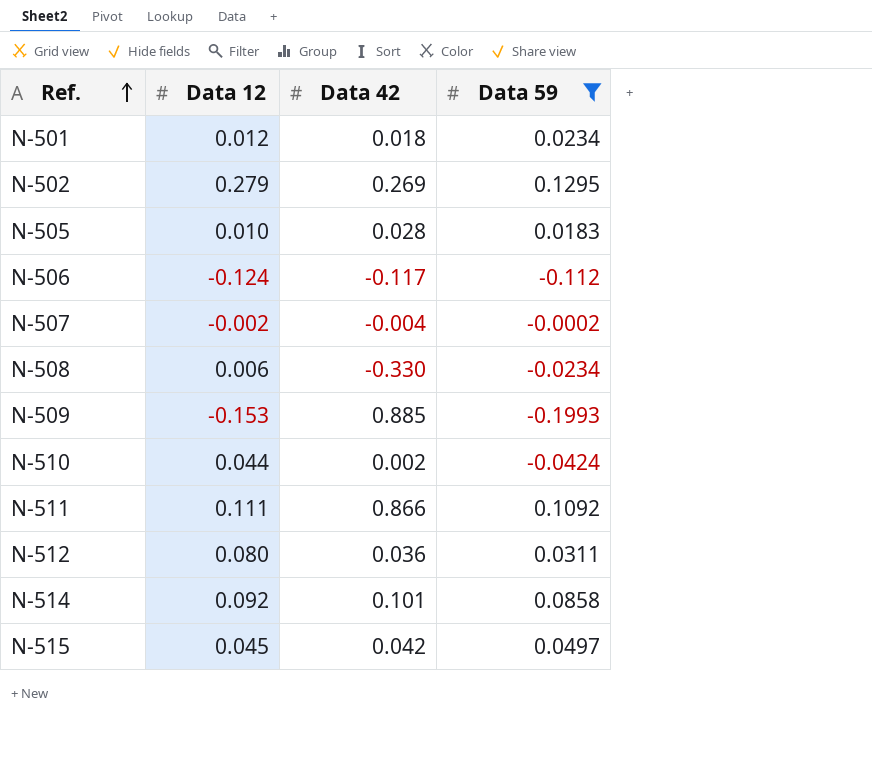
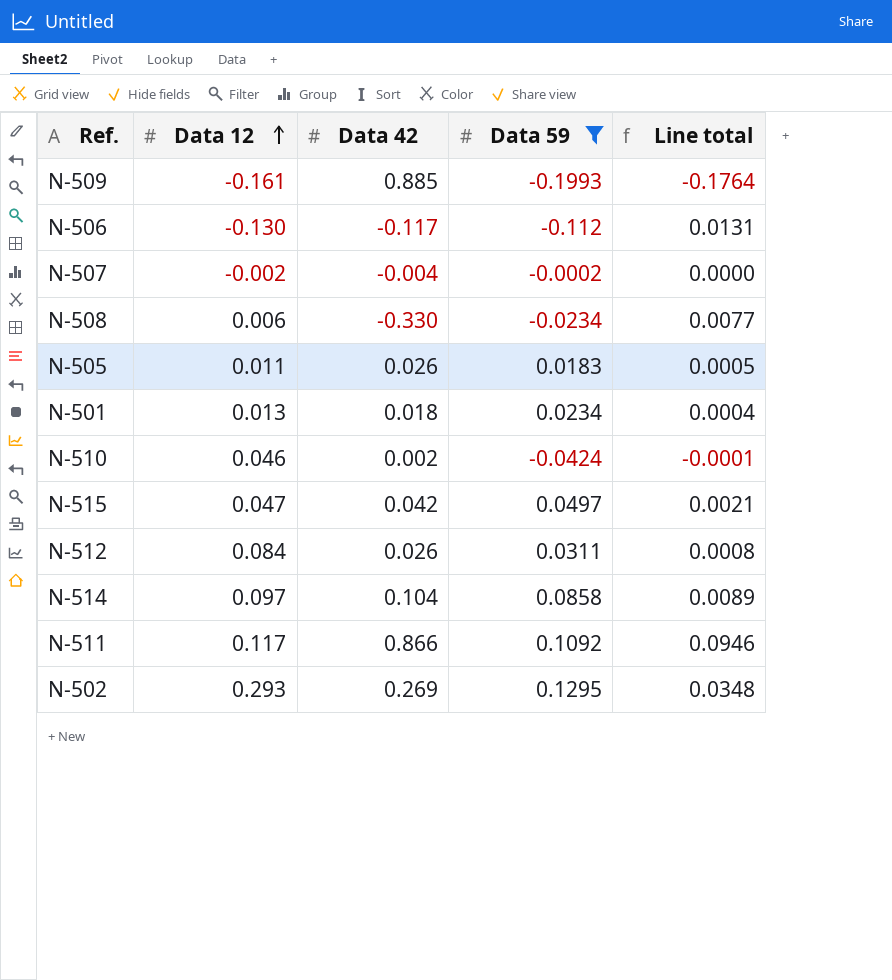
row order: Ref. ascending -> Data 12 ascending
column Line total | formula: none -> [Data 42] * [Data 59]
N-509 | Data 12: -0.153 -> -0.161
N-506 | Data 12: -0.124 -> -0.130
N-505 | Data 12: 0.010 -> 0.011
N-505 | Data 42: 0.028 -> 0.026
N-501 | Data 12: 0.012 -> 0.013
N-510 | Data 12: 0.044 -> 0.046
N-515 | Data 12: 0.045 -> 0.047
N-512 | Data 12: 0.080 -> 0.084
N-512 | Data 42: 0.036 -> 0.026
N-514 | Data 12: 0.092 -> 0.097
N-514 | Data 42: 0.101 -> 0.104
N-511 | Data 12: 0.111 -> 0.117
N-502 | Data 12: 0.279 -> 0.293

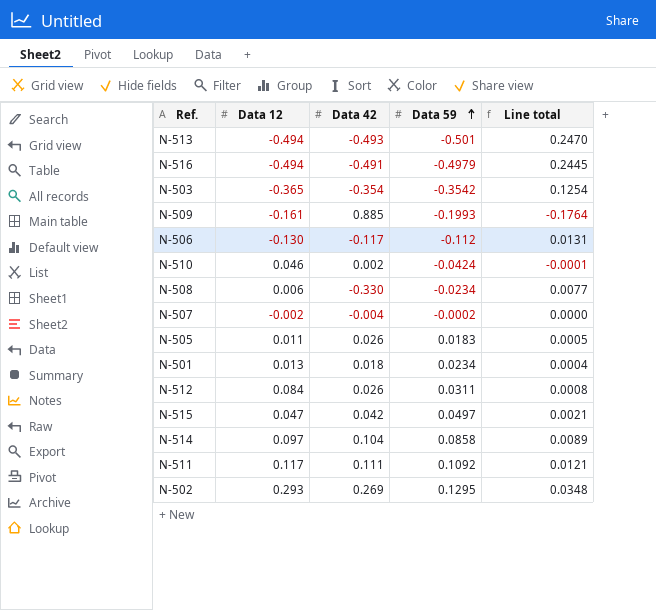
filter: Data 59 >= -0.1993 -> none
row order: Data 12 ascending -> Data 59 ascending
N-511 | Data 42: 0.866 -> 0.111
N-511 | Line total: 0.0946 -> 0.0121

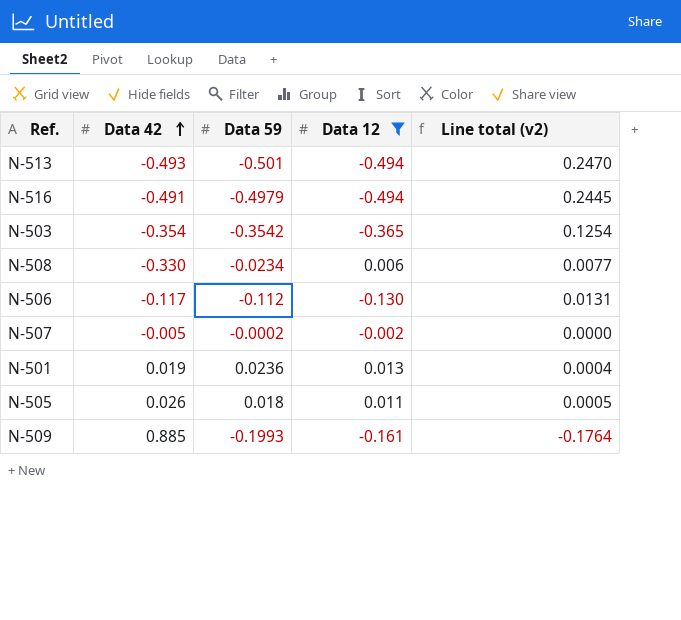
filter: none -> Data 12 <= 0.013
row order: Data 59 ascending -> Data 42 ascending
column Data 12 | position: 2 -> 4
column name: Line total -> Line total (v2)
N-507 | Data 42: -0.004 -> -0.005
N-501 | Data 42: 0.018 -> 0.019
N-501 | Data 59: 0.0234 -> 0.0236
N-505 | Data 59: 0.0183 -> 0.018

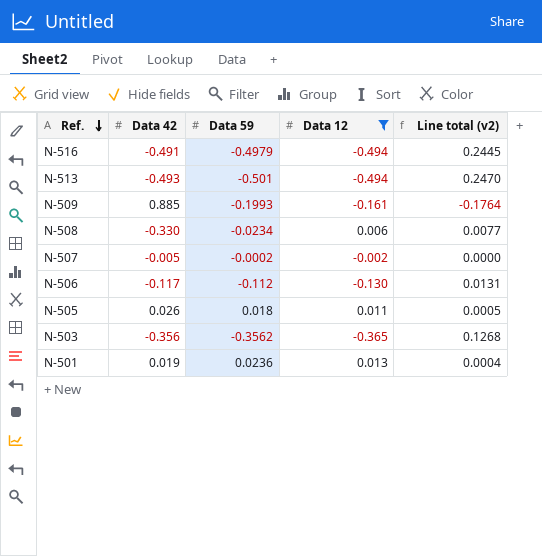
row order: Data 42 ascending -> Ref. descending
N-503 | Data 42: -0.354 -> -0.356
N-503 | Data 59: -0.3542 -> -0.3562
N-503 | Line total (v2): 0.1254 -> 0.1268

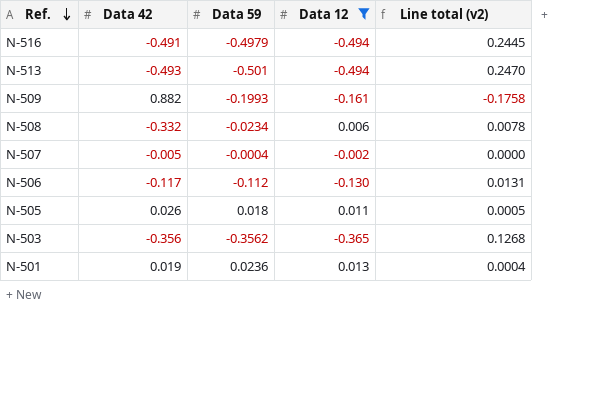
N-509 | Data 42: 0.885 -> 0.882
N-509 | Line total (v2): -0.1764 -> -0.1758
N-508 | Data 42: -0.330 -> -0.332
N-508 | Line total (v2): 0.0077 -> 0.0078
N-507 | Data 59: -0.0002 -> -0.0004

